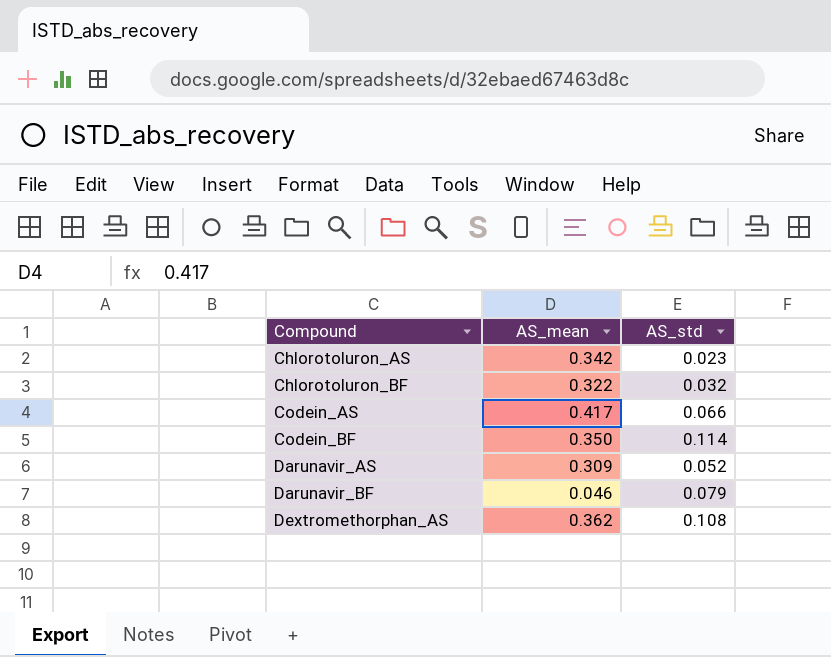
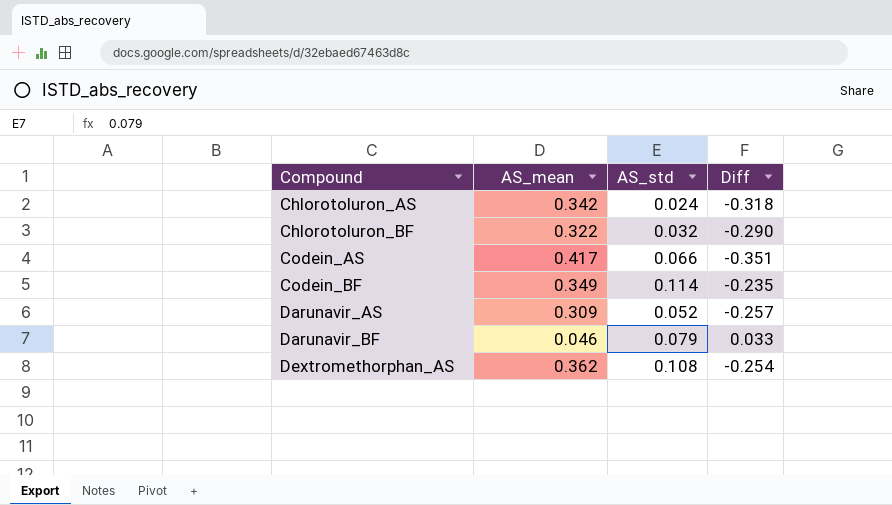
column Diff | formula: none -> [AS_std] - [AS_mean]
Chlorotoluron_AS | AS_std: 0.023 -> 0.024
Codein_BF | AS_mean: 0.350 -> 0.349

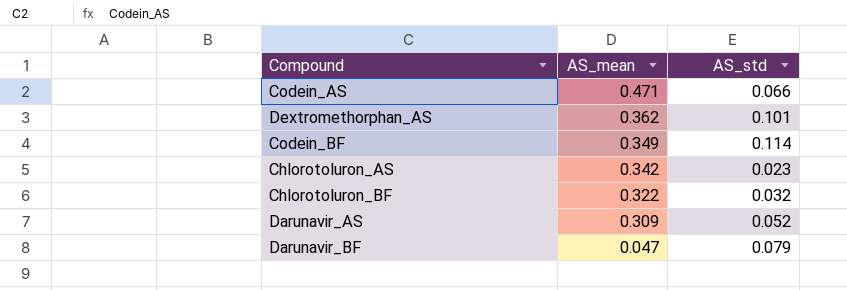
row order: Compound ascending -> AS_mean descending
column Diff | formula: [AS_std] - [AS_mean] -> none
Codein_AS | AS_mean: 0.417 -> 0.471
Dextromethorphan_AS | AS_std: 0.108 -> 0.101
Chlorotoluron_AS | AS_std: 0.024 -> 0.023
Darunavir_BF | AS_mean: 0.046 -> 0.047

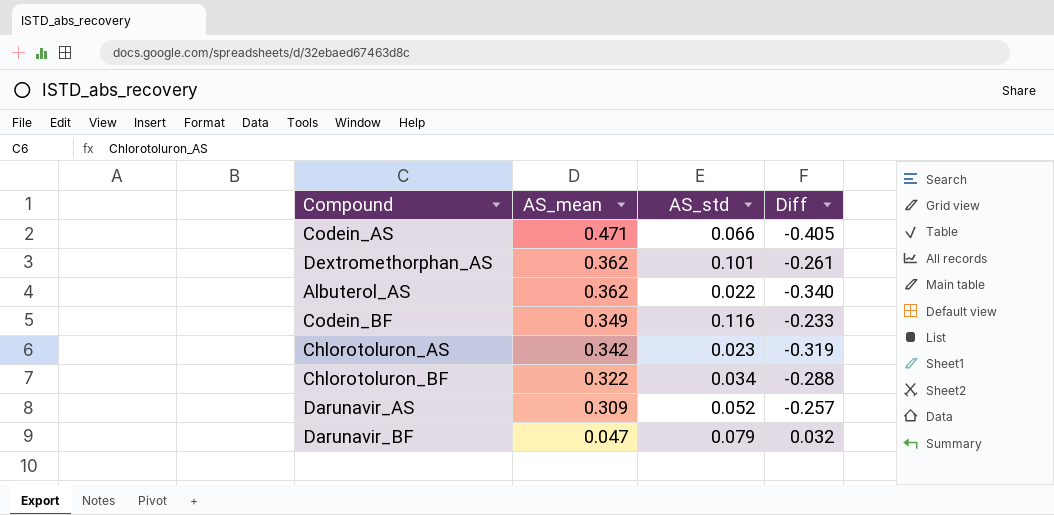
column Diff | formula: none -> [AS_std] - [AS_mean]
row Albuterol_AS: none -> 0.362 | 0.022 | -0.340
Codein_BF | AS_std: 0.114 -> 0.116
Chlorotoluron_BF | AS_std: 0.032 -> 0.034

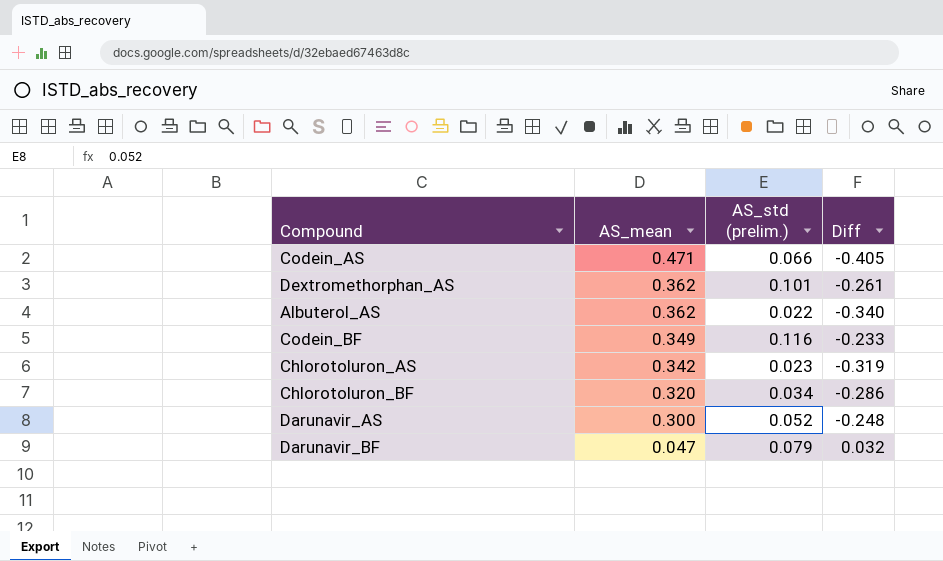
column name: AS_std -> AS_std (prelim.)
Chlorotoluron_BF | AS_mean: 0.322 -> 0.320
Chlorotoluron_BF | Diff: -0.288 -> -0.286
Darunavir_AS | AS_mean: 0.309 -> 0.300
Darunavir_AS | Diff: -0.257 -> -0.248

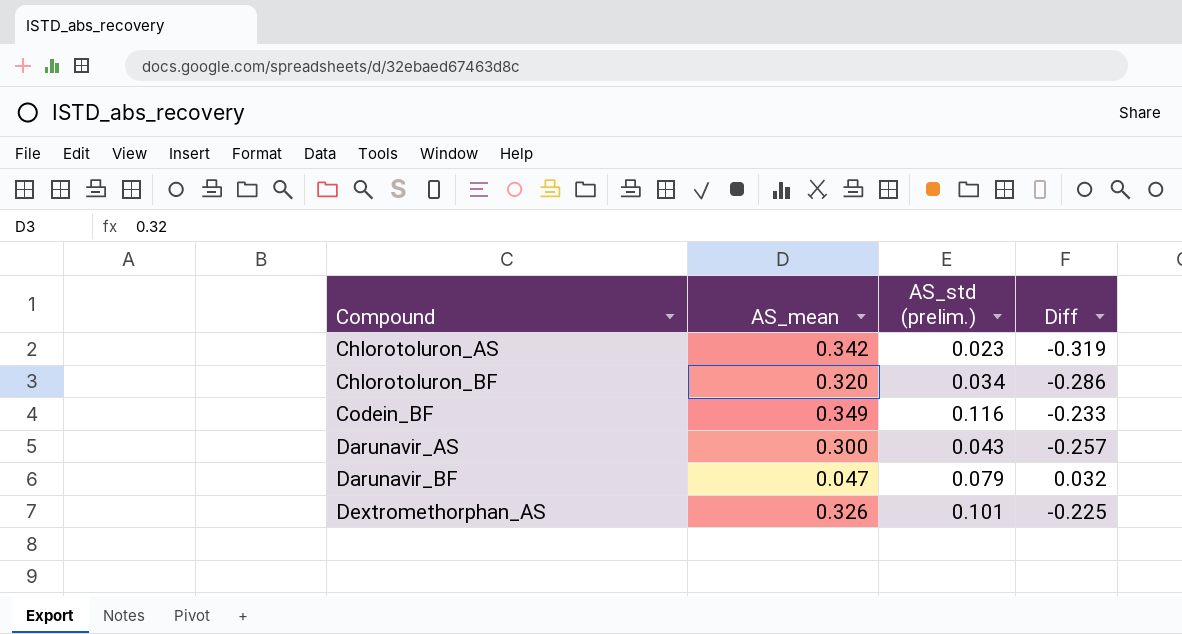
row order: AS_mean descending -> Compound ascending
row Codein_AS: 0.471 | 0.066 | -0.405 -> none
row Albuterol_AS: 0.362 | 0.022 | -0.340 -> none
Darunavir_AS | AS_std (prelim.): 0.052 -> 0.043
Darunavir_AS | Diff: -0.248 -> -0.257
Dextromethorphan_AS | AS_mean: 0.362 -> 0.326
Dextromethorphan_AS | Diff: -0.261 -> -0.225

